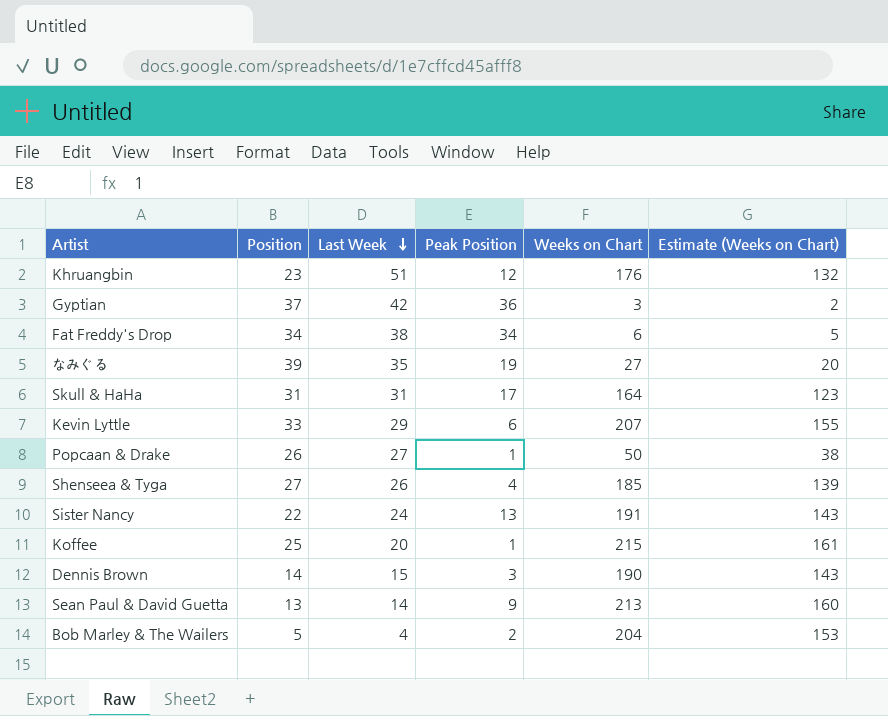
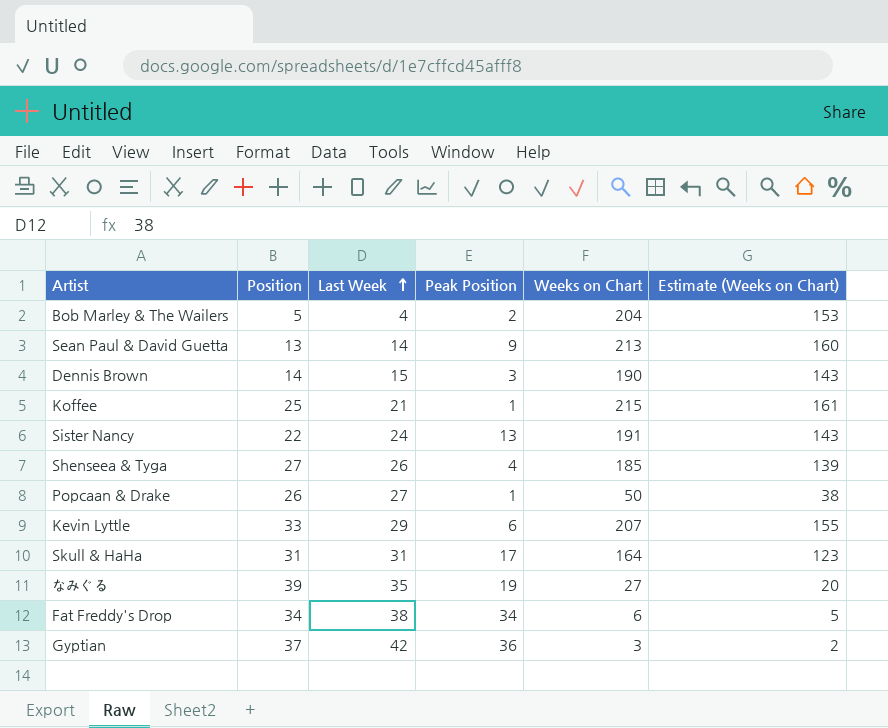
row order: Last Week descending -> Last Week ascending
row Khruangbin: 23 | 51 | 12 | 176 | 132 -> none
Koffee | Last Week: 20 -> 21

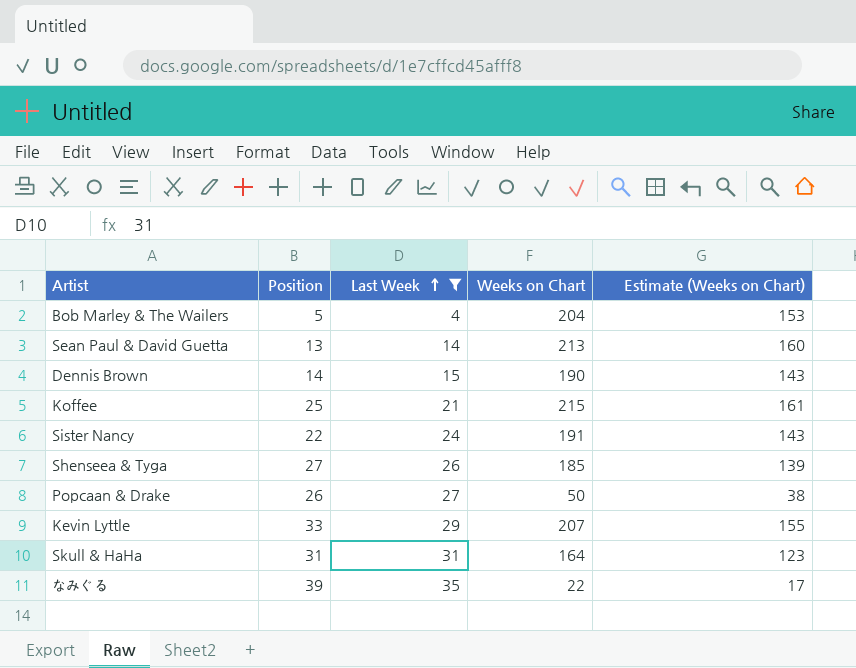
filter: none -> Last Week <= 35
column Peak Position | position: 4 -> none
なみぐる | Weeks on Chart: 27 -> 22
なみぐる | Estimate (Weeks on Chart): 20 -> 17

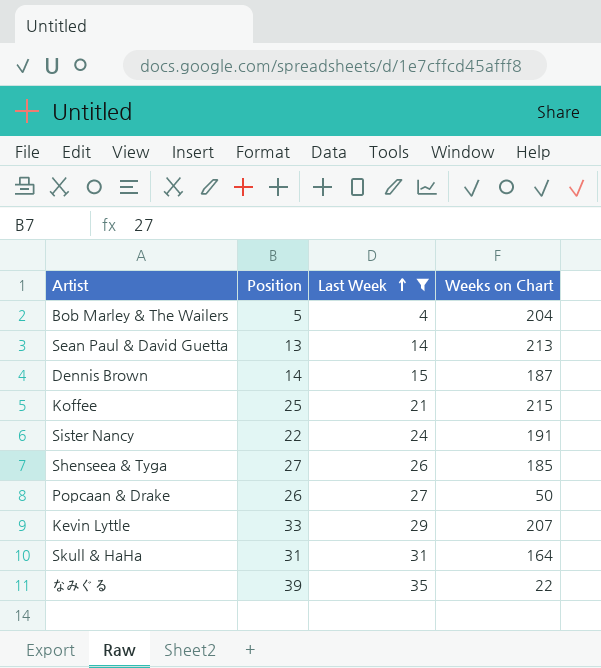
column Estimate (Weeks on Chart) | formula: [Weeks on Chart] * 0.75 -> none
Dennis Brown | Weeks on Chart: 190 -> 187

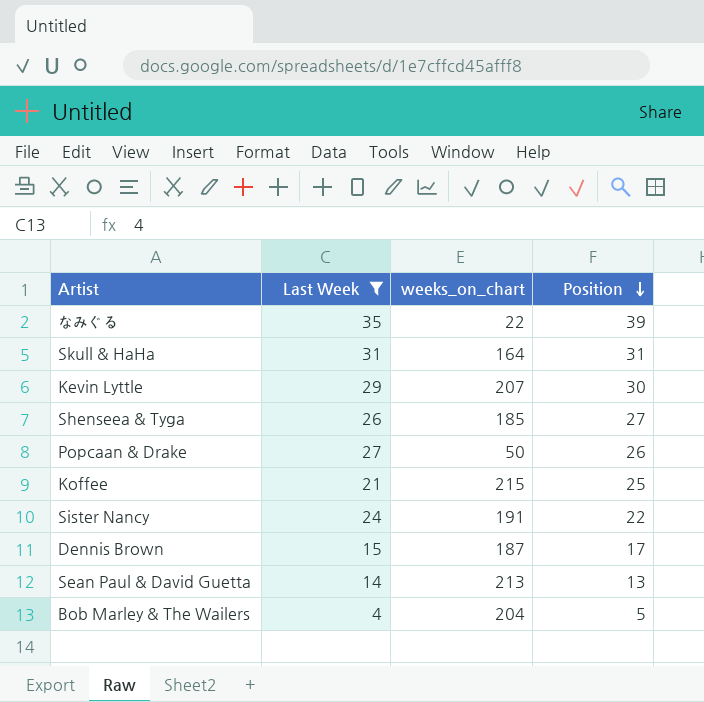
row order: Last Week ascending -> Position descending
column name: Weeks on Chart -> weeks_on_chart
column Position | position: 2 -> 4
Kevin Lyttle | Position: 33 -> 30
Dennis Brown | Position: 14 -> 17

